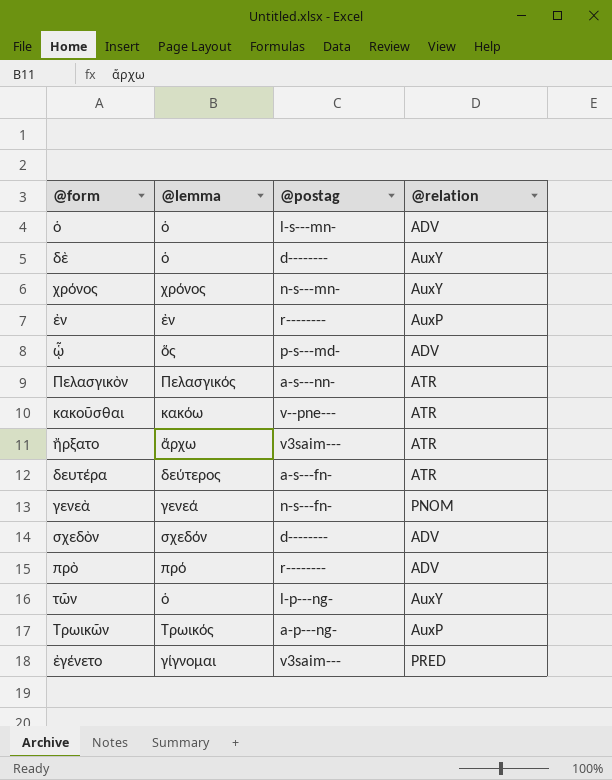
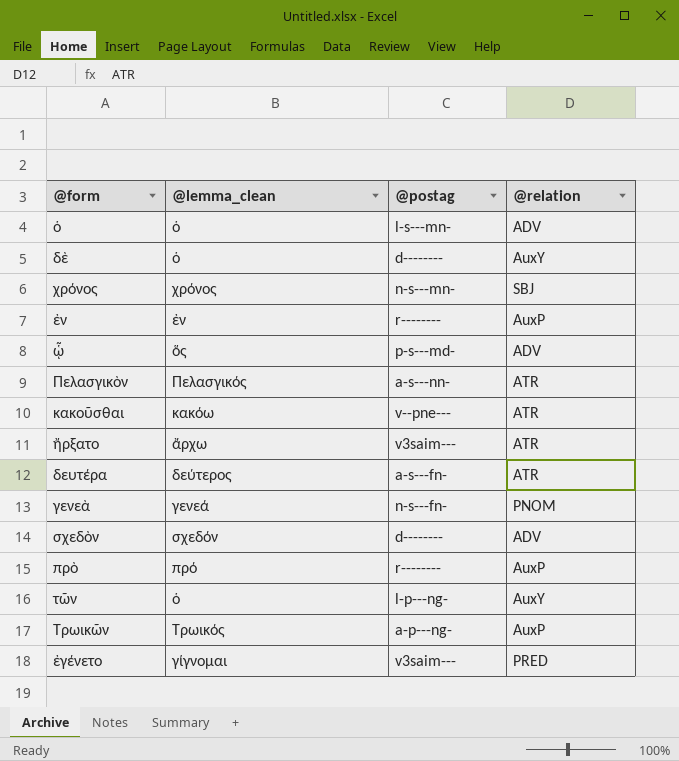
column name: @lemma -> @lemma_clean
χρόνος | @relation: AuxY -> SBJ
πρὸ | @relation: ADV -> AuxP

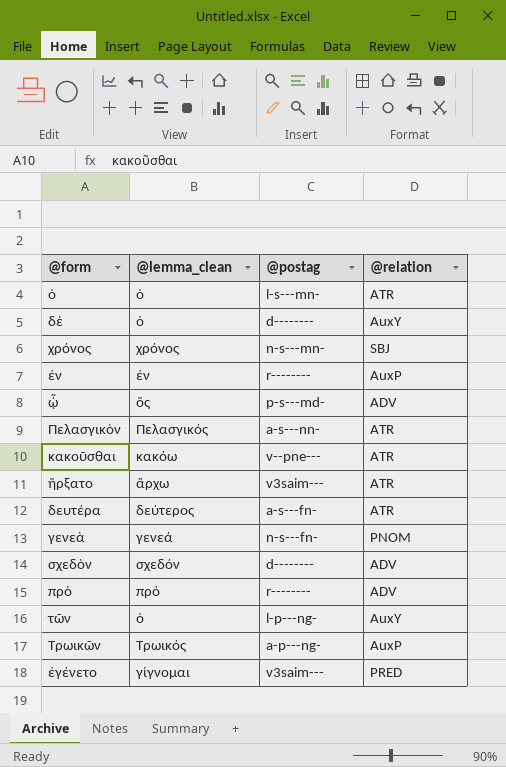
ὁ | @relation: ADV -> ATR
πρὸ | @relation: AuxP -> ADV

